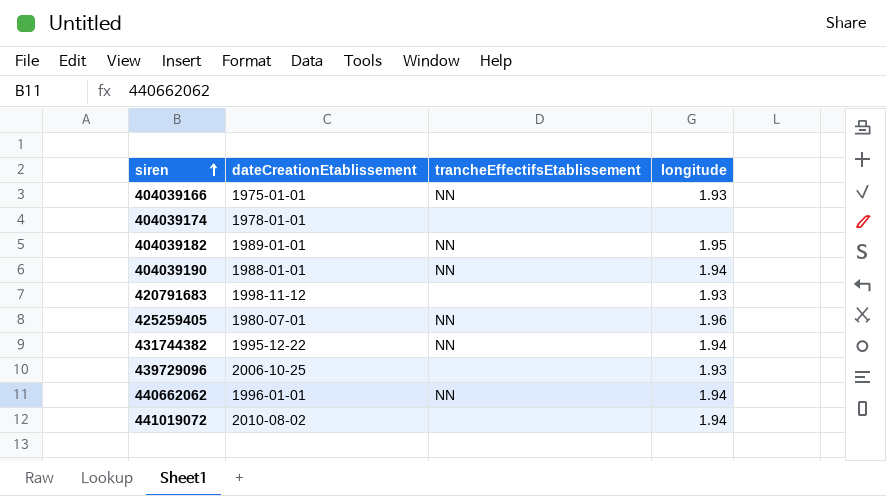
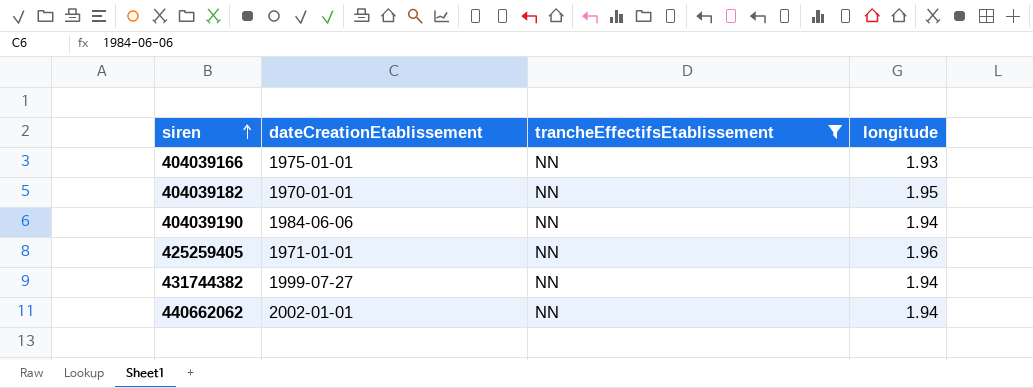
filter: none -> trancheEffectifsEtablissement = NN
404039182 | dateCreationEtablissement: 1989-01-01 -> 1970-01-01
404039190 | dateCreationEtablissement: 1988-01-01 -> 1984-06-06
425259405 | dateCreationEtablissement: 1980-07-01 -> 1971-01-01
431744382 | dateCreationEtablissement: 1995-12-22 -> 1999-07-27
440662062 | dateCreationEtablissement: 1996-01-01 -> 2002-01-01

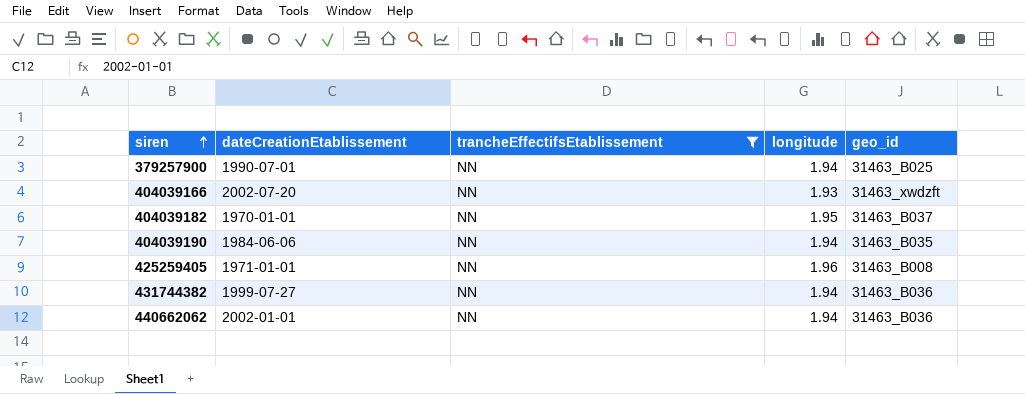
column geo_id | position: none -> 5
row 379257900: none -> 1990-07-01 | NN | 1.94 | 31463_B025
404039166 | dateCreationEtablissement: 1975-01-01 -> 2002-07-20

